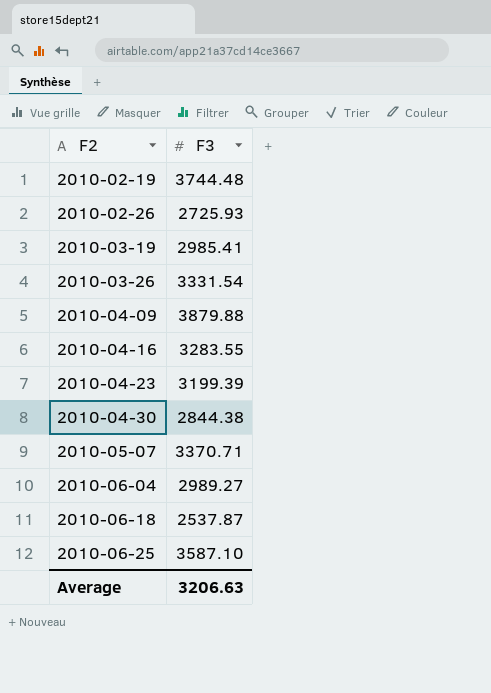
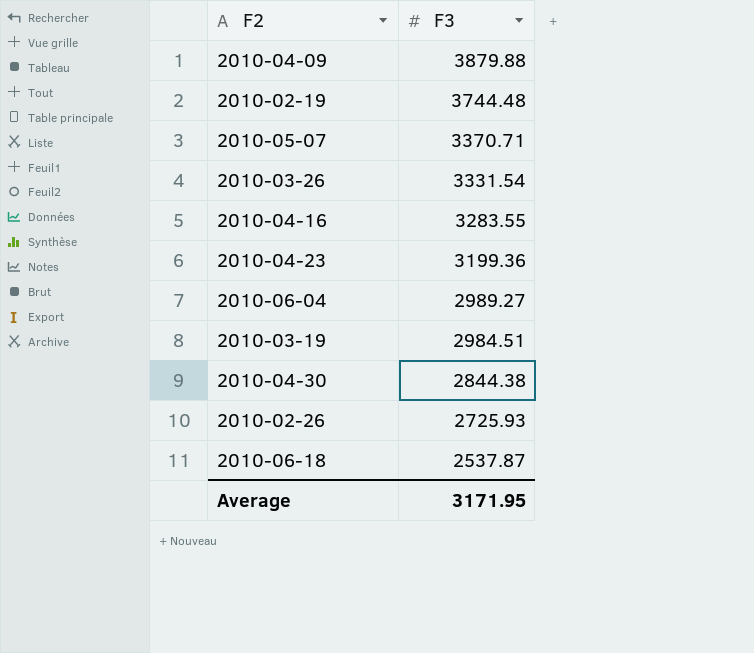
row order: F2 ascending -> F3 descending
row 2010-06-25: 3587.10 -> none
2010-04-23 | F3: 3199.39 -> 3199.36
2010-03-19 | F3: 2985.41 -> 2984.51
Average | F3: 3206.63 -> 3171.95

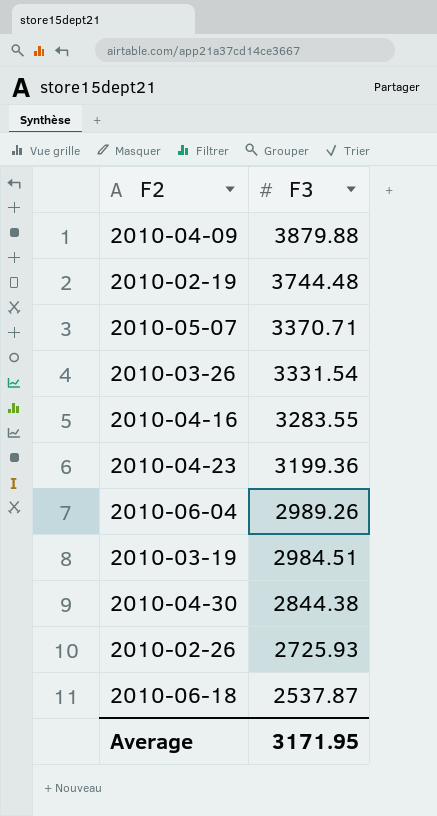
2010-06-04 | F3: 2989.27 -> 2989.26

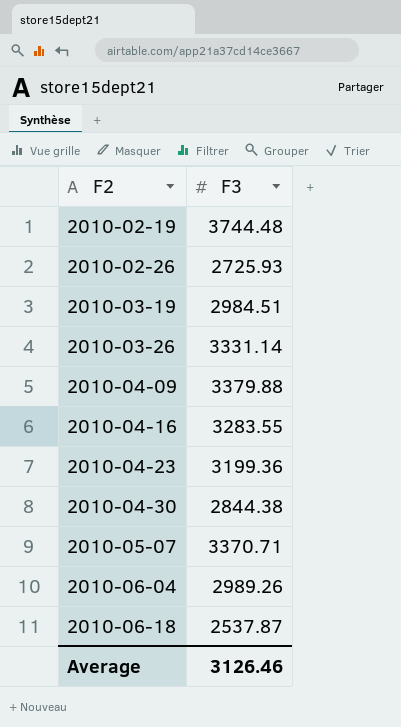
row order: F3 descending -> F2 ascending
2010-03-26 | F3: 3331.54 -> 3331.14
2010-04-09 | F3: 3879.88 -> 3379.88
Average | F3: 3171.95 -> 3126.46

